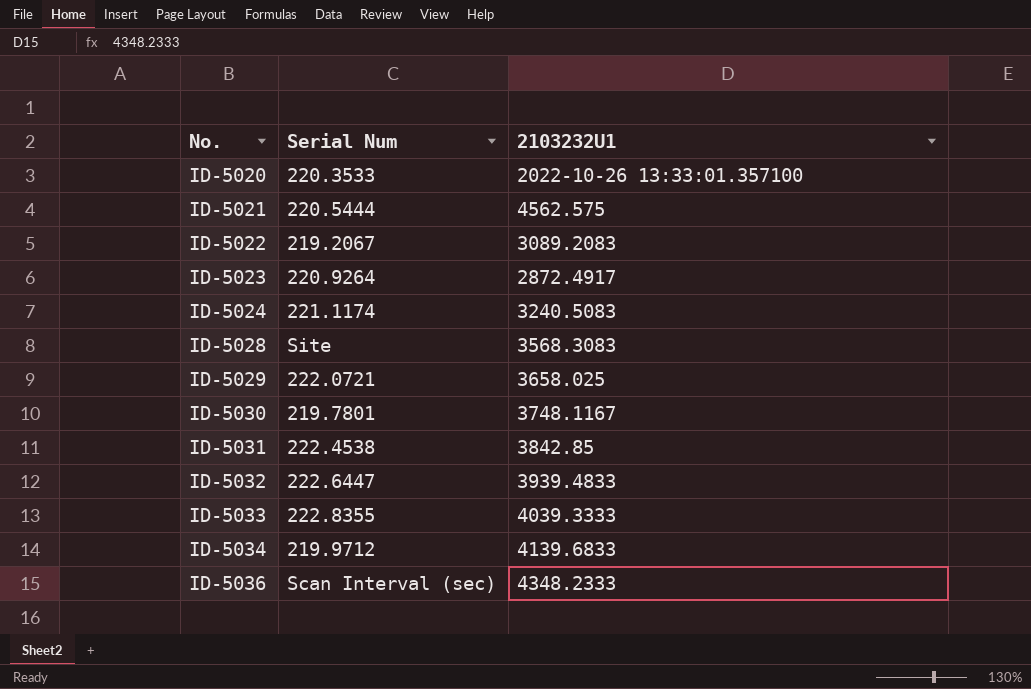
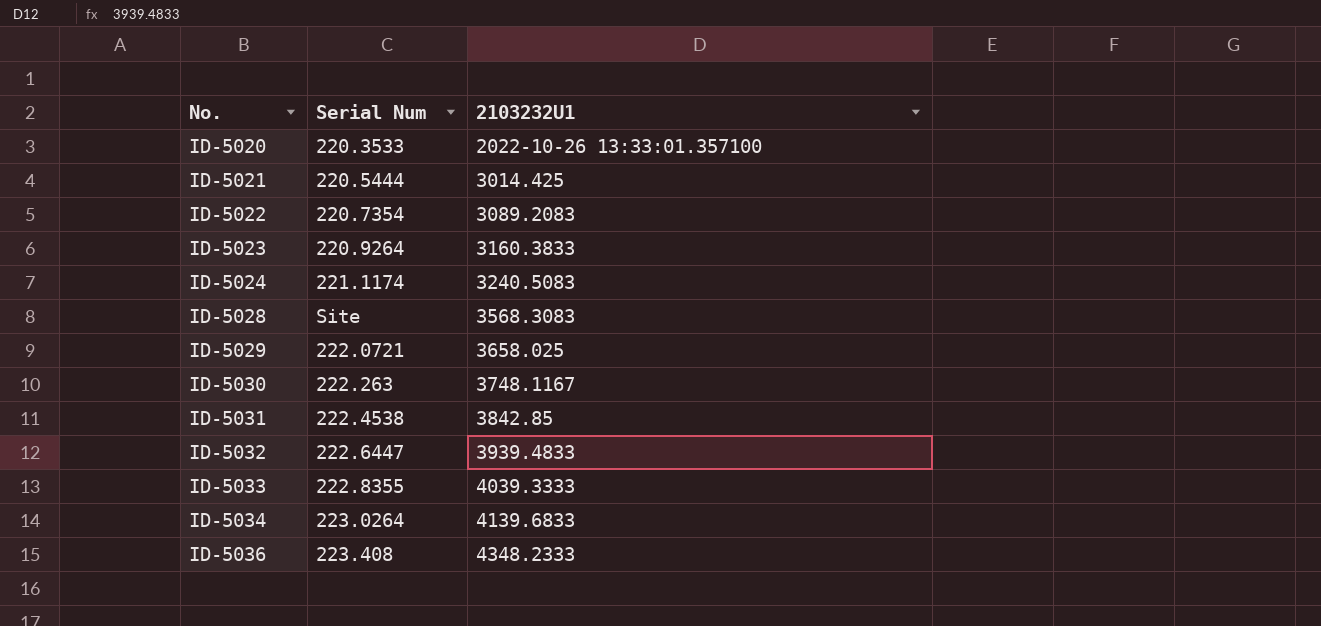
ID-5021 | 2103232U1: 4562.575 -> 3014.425
ID-5022 | Serial Num: 219.2067 -> 220.7354
ID-5023 | 2103232U1: 2872.4917 -> 3160.3833
ID-5030 | Serial Num: 219.7801 -> 222.263
ID-5034 | Serial Num: 219.9712 -> 223.0264
ID-5036 | Serial Num: Scan Interval (sec) -> 223.408

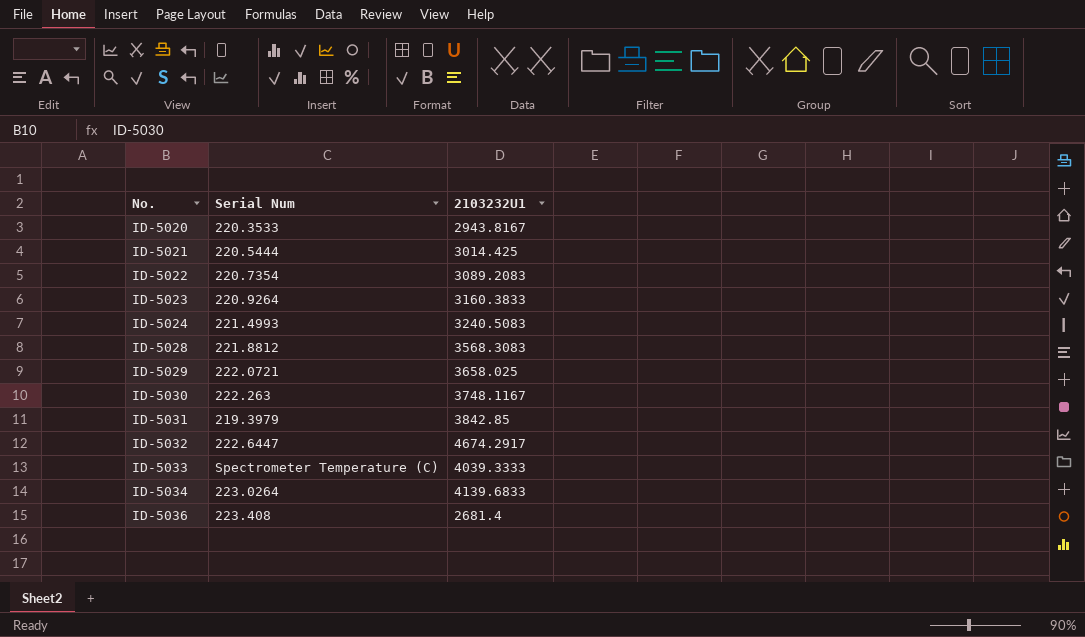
ID-5020 | 2103232U1: 2022-10-26 13:33:01.357100 -> 2943.8167
ID-5024 | Serial Num: 221.1174 -> 221.4993
ID-5028 | Serial Num: Site -> 221.8812
ID-5031 | Serial Num: 222.4538 -> 219.3979
ID-5032 | 2103232U1: 3939.4833 -> 4674.2917
ID-5033 | Serial Num: 222.8355 -> Spectrometer Temperature (C)
ID-5036 | 2103232U1: 4348.2333 -> 2681.4

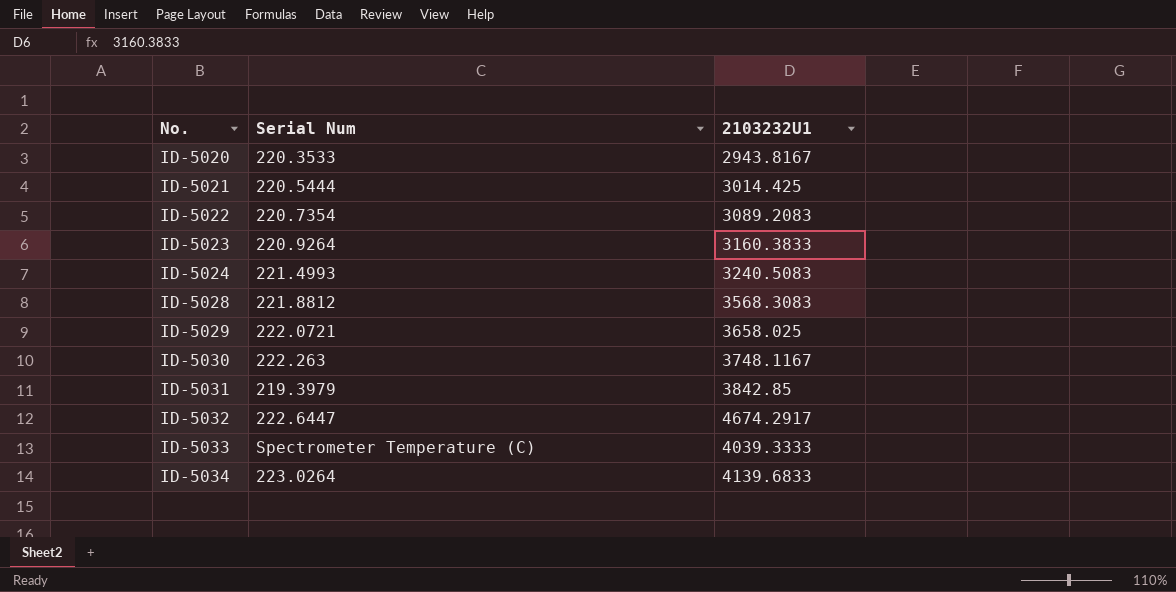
row ID-5036: 223.408 | 2681.4 -> none

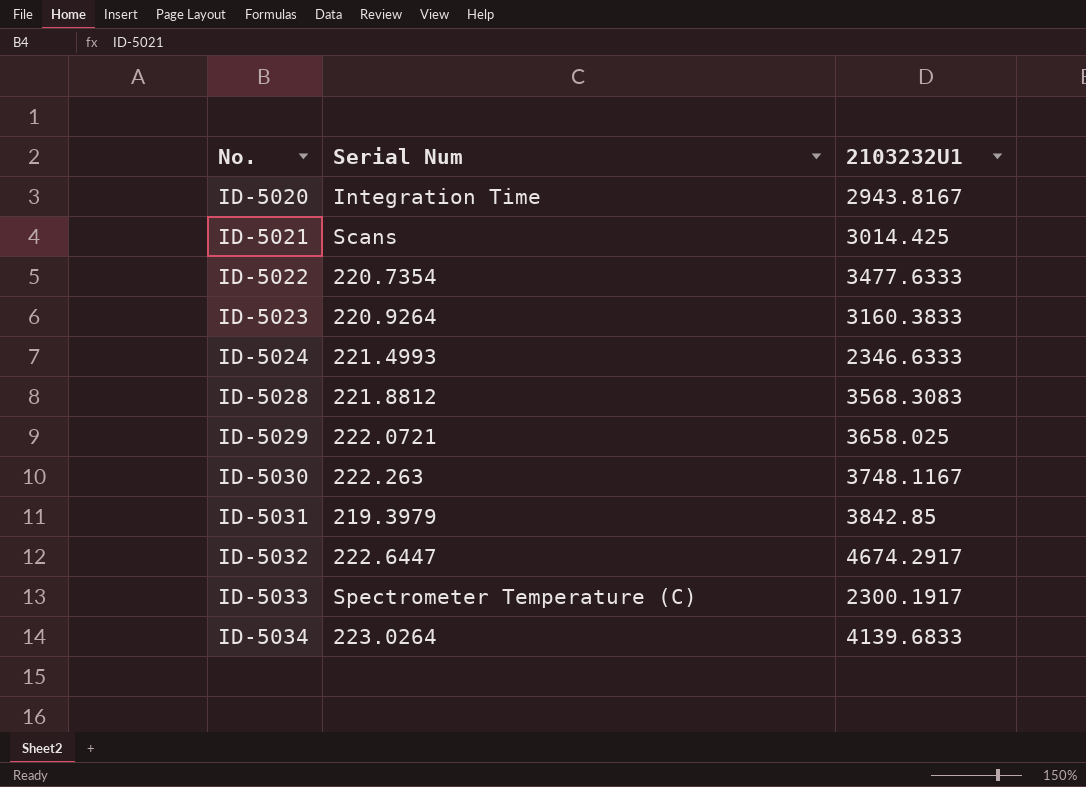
ID-5020 | Serial Num: 220.3533 -> Integration Time
ID-5021 | Serial Num: 220.5444 -> Scans
ID-5022 | 2103232U1: 3089.2083 -> 3477.6333
ID-5024 | 2103232U1: 3240.5083 -> 2346.6333
ID-5033 | 2103232U1: 4039.3333 -> 2300.1917

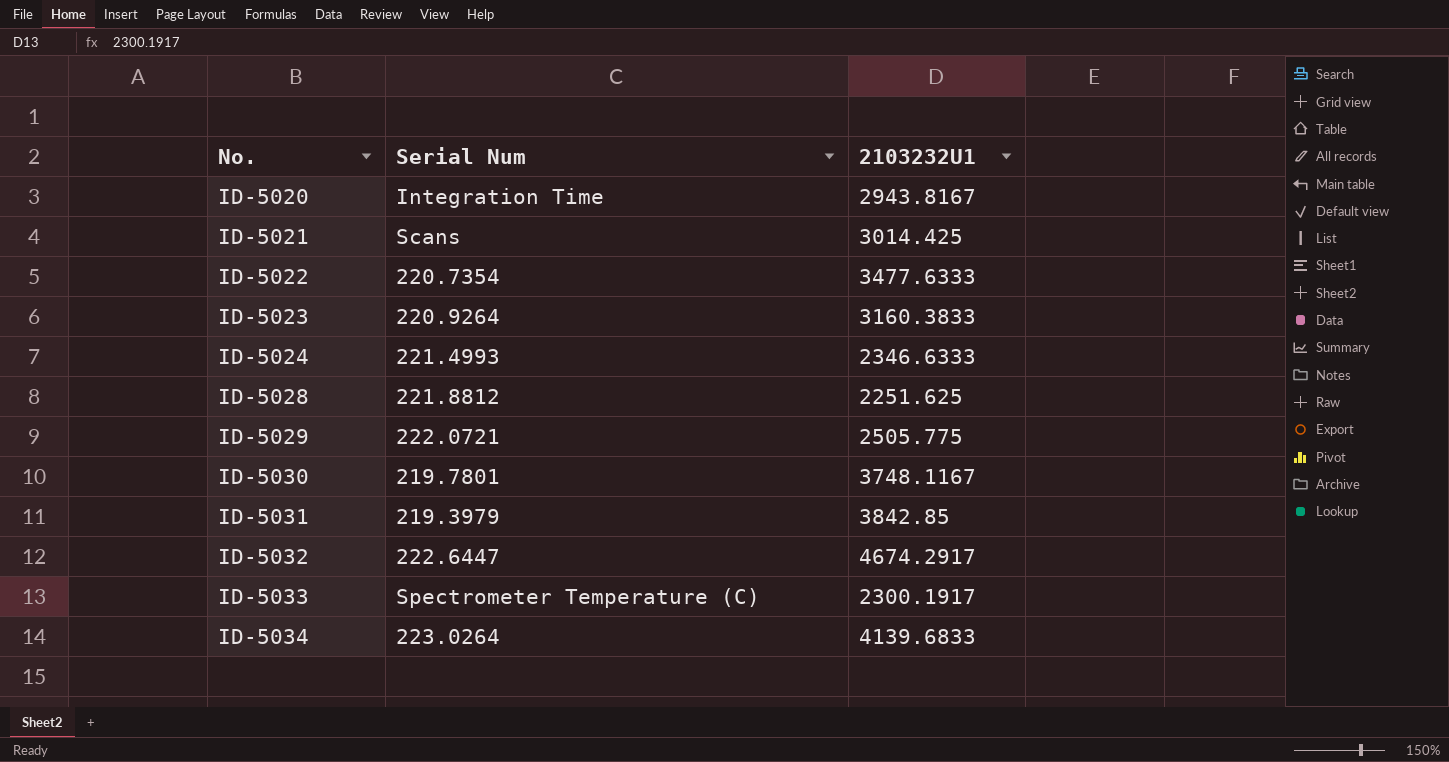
ID-5028 | 2103232U1: 3568.3083 -> 2251.625
ID-5029 | 2103232U1: 3658.025 -> 2505.775
ID-5030 | Serial Num: 222.263 -> 219.7801

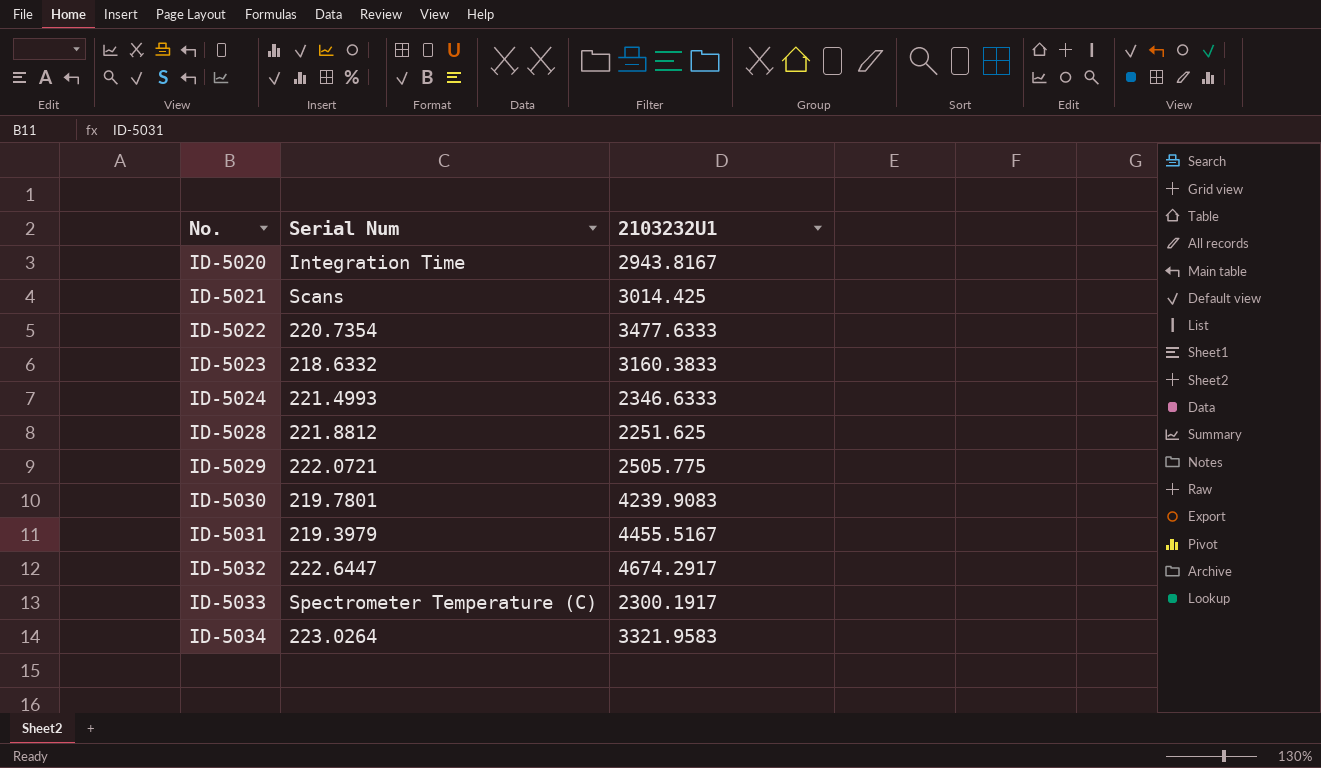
ID-5023 | Serial Num: 220.9264 -> 218.6332
ID-5030 | 2103232U1: 3748.1167 -> 4239.9083
ID-5031 | 2103232U1: 3842.85 -> 4455.5167
ID-5034 | 2103232U1: 4139.6833 -> 3321.9583

